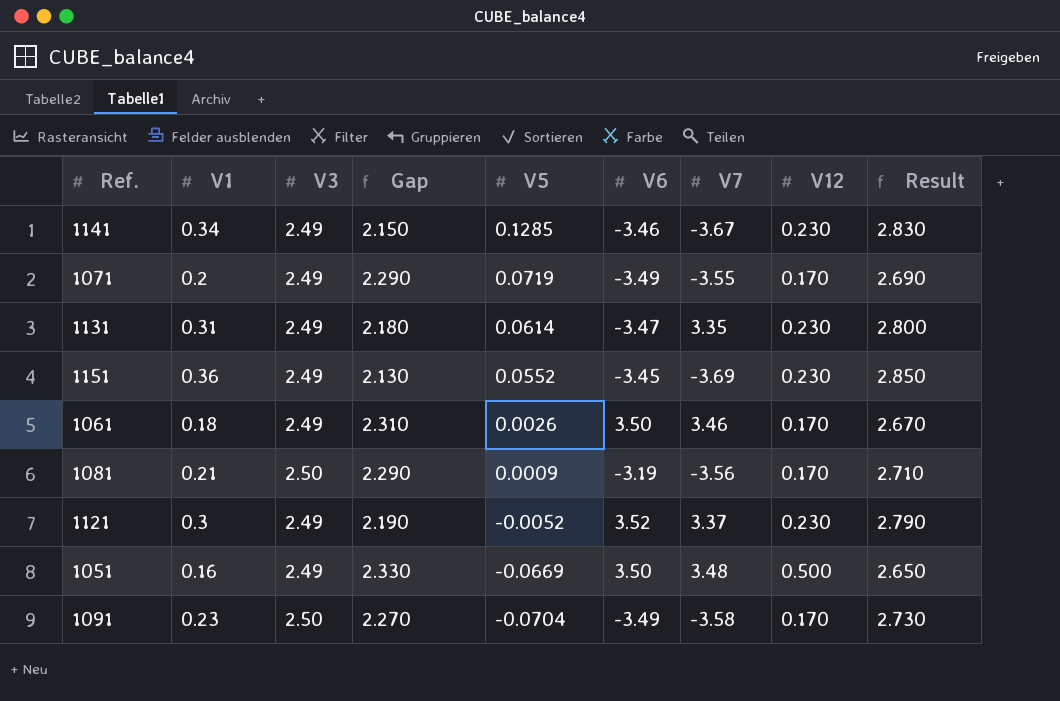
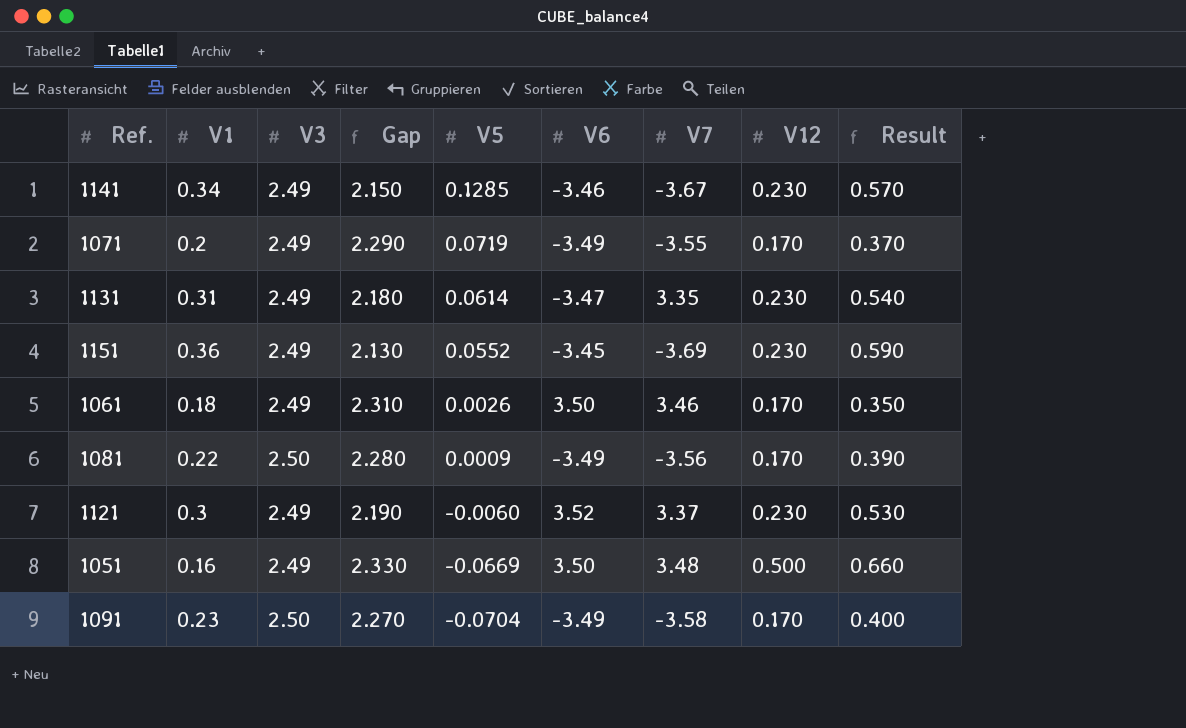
column Result | formula: [V1] + [V3] -> [V1] + [V12]
1081 | V1: 0.21 -> 0.22
1081 | Gap: 2.290 -> 2.280
1081 | V6: -3.19 -> -3.49
1121 | V5: -0.0052 -> -0.0060

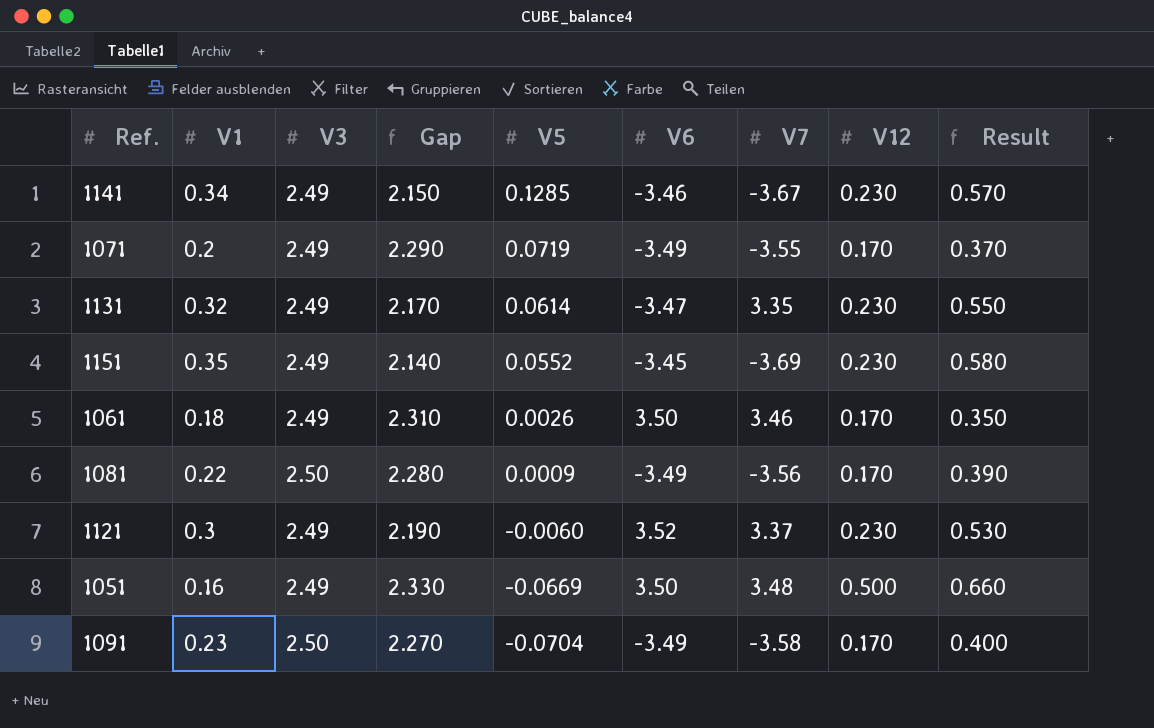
1131 | V1: 0.31 -> 0.32
1131 | Gap: 2.180 -> 2.170
1131 | Result: 0.540 -> 0.550
1151 | V1: 0.36 -> 0.35
1151 | Gap: 2.130 -> 2.140
1151 | Result: 0.590 -> 0.580

